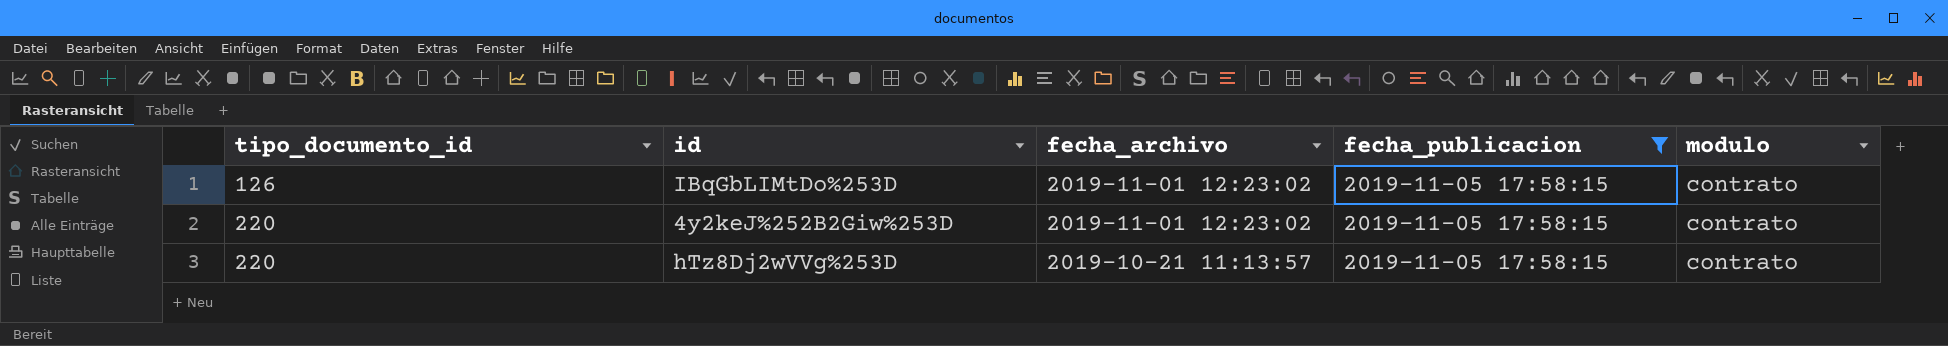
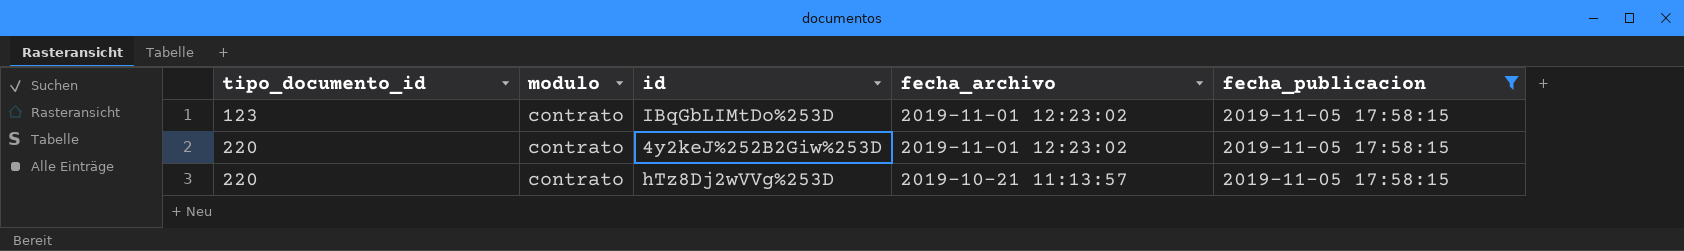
column modulo | position: 5 -> 2
IBqGbLIMtDo%253D | tipo_documento_id: 126 -> 123

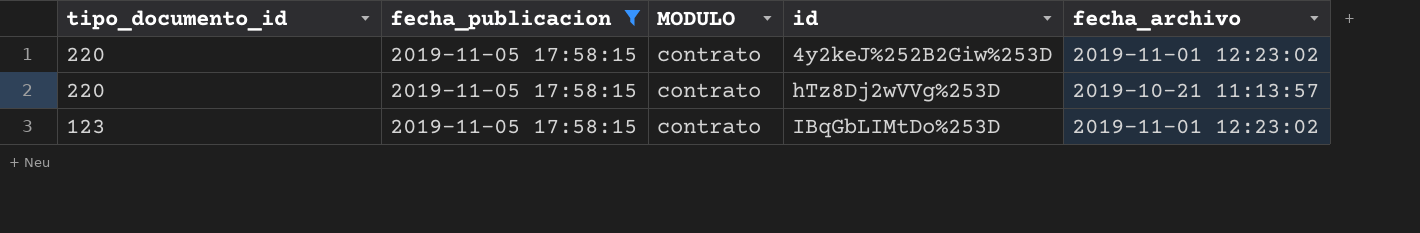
row order: tipo_documento_id ascending -> tipo_documento_id descending
column fecha_publicacion | position: 5 -> 2
column name: modulo -> MODULO

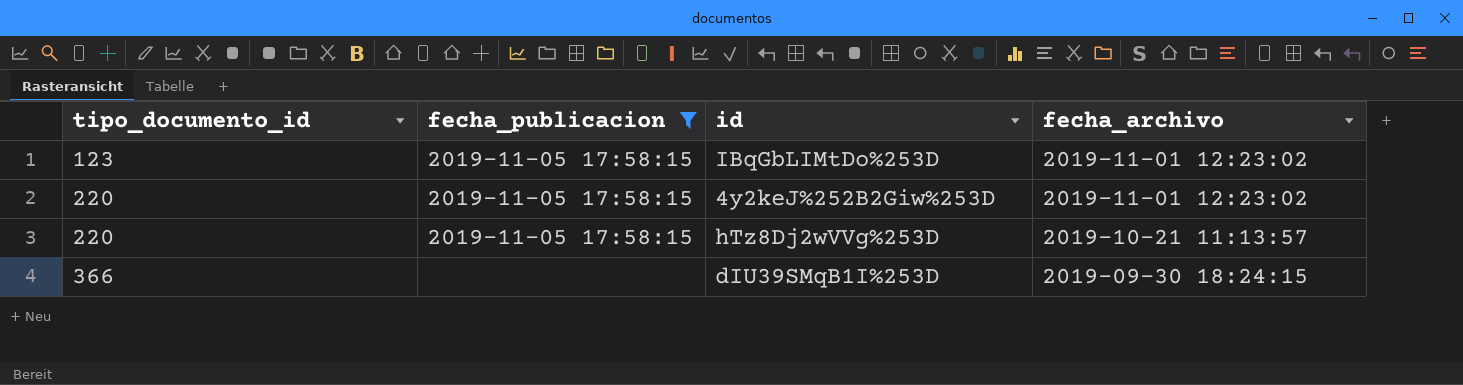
row order: tipo_documento_id descending -> tipo_documento_id ascending
column MODULO | position: 3 -> none
row dIU39SMqB1I%253D: none -> 366 | none | 2019-09-30 18:24:15

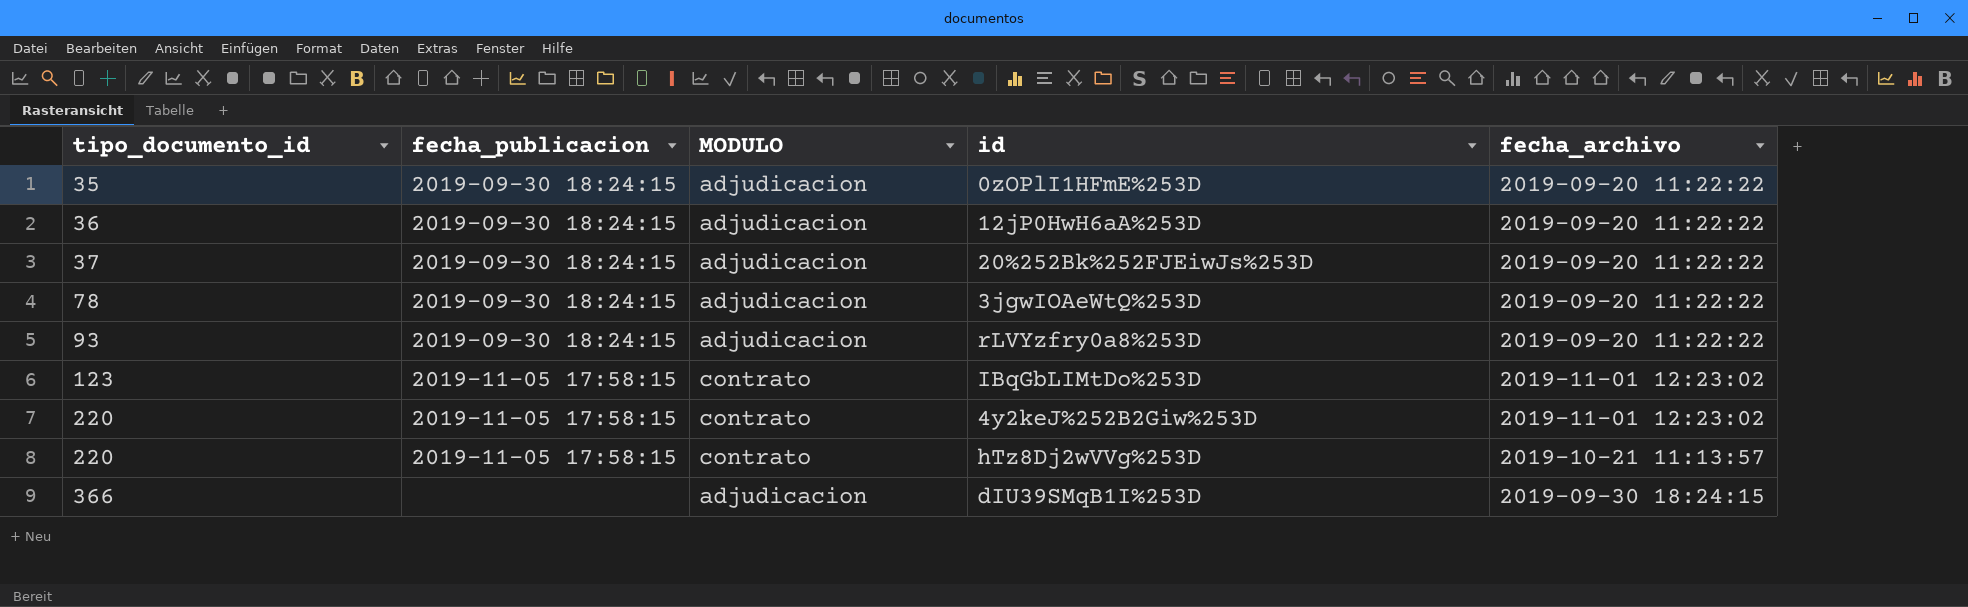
filter: fecha_publicacion != 2019-09-30 18:24:15 -> none
column MODULO | position: none -> 3

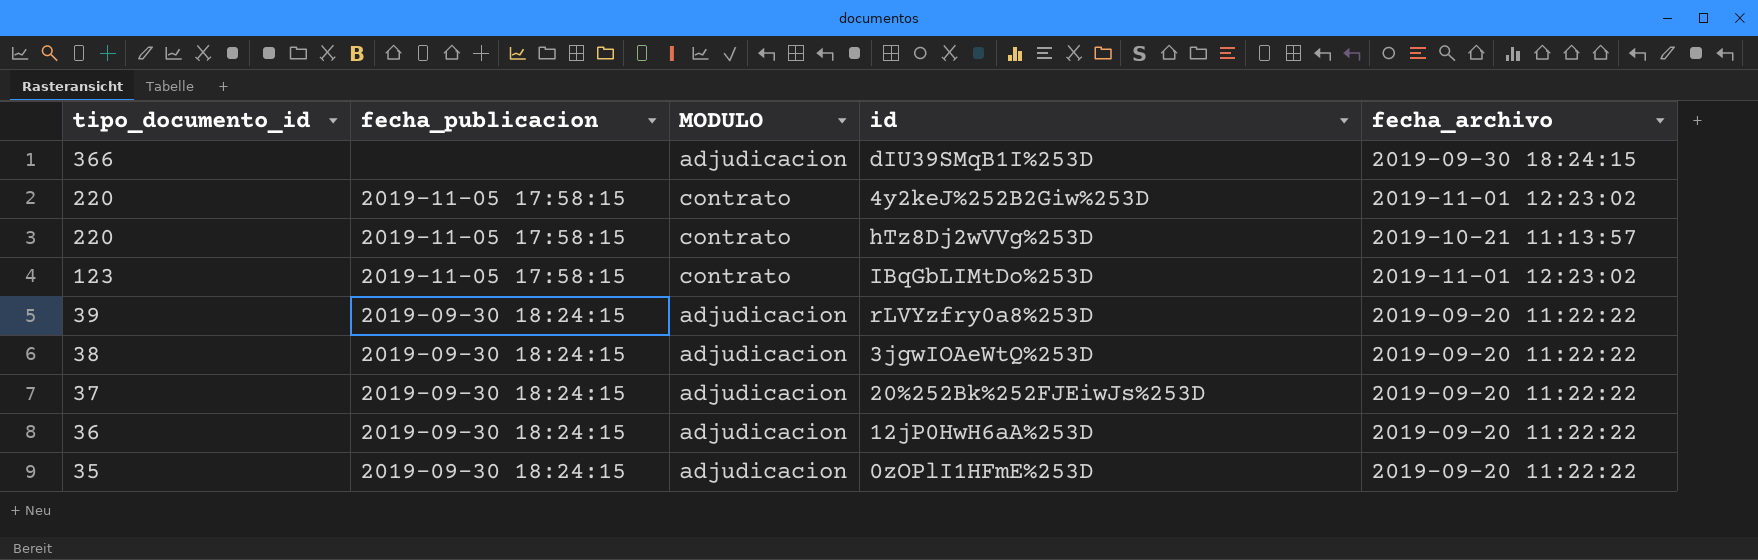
row order: tipo_documento_id ascending -> tipo_documento_id descending
rLVYzfry0a8%253D | tipo_documento_id: 93 -> 39
3jgwIOAeWtQ%253D | tipo_documento_id: 78 -> 38

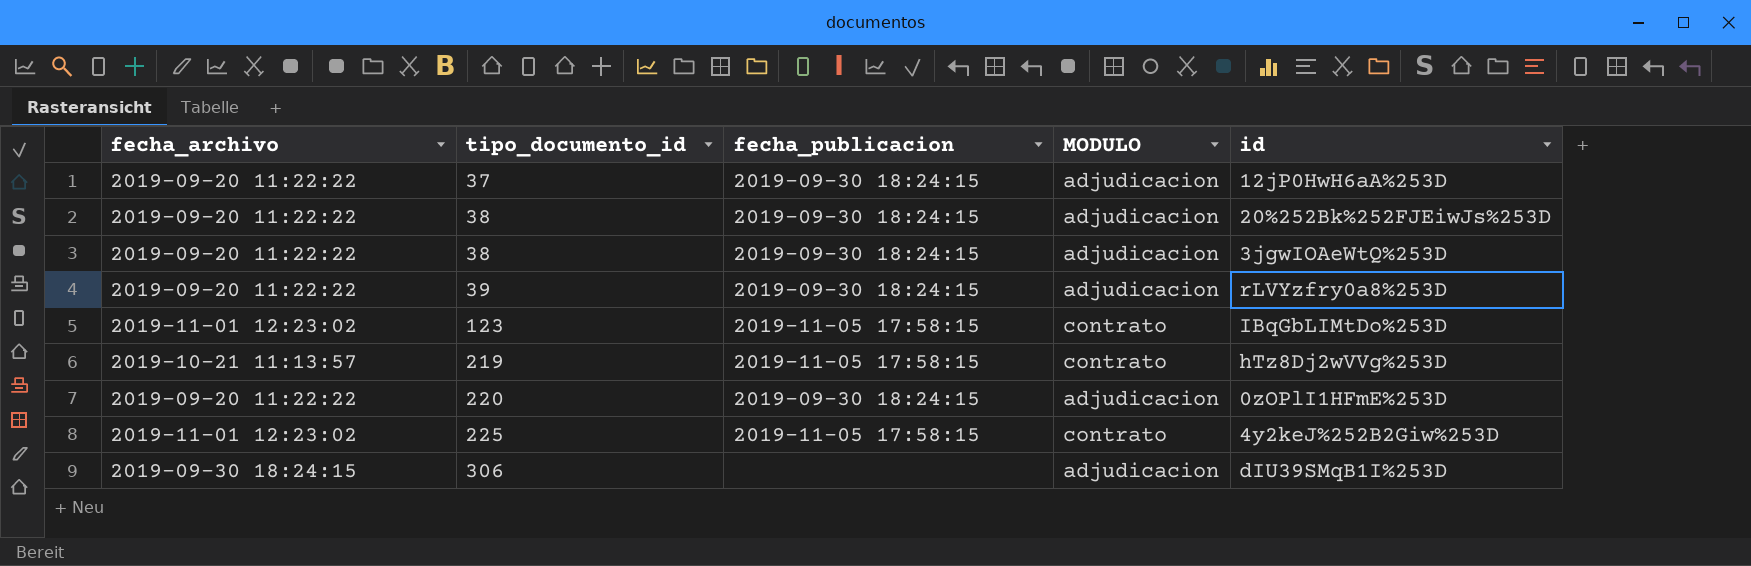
row order: tipo_documento_id descending -> tipo_documento_id ascending
column fecha_archivo | position: 5 -> 1
12jP0HwH6aA%253D | tipo_documento_id: 36 -> 37
20%252Bk%252FJEiwJs%253D | tipo_documento_id: 37 -> 38
hTz8Dj2wVVg%253D | tipo_documento_id: 220 -> 219
0zOPlI1HFmE%253D | tipo_documento_id: 35 -> 220
4y2keJ%252B2Giw%253D | tipo_documento_id: 220 -> 225
dIU39SMqB1I%253D | tipo_documento_id: 366 -> 306

